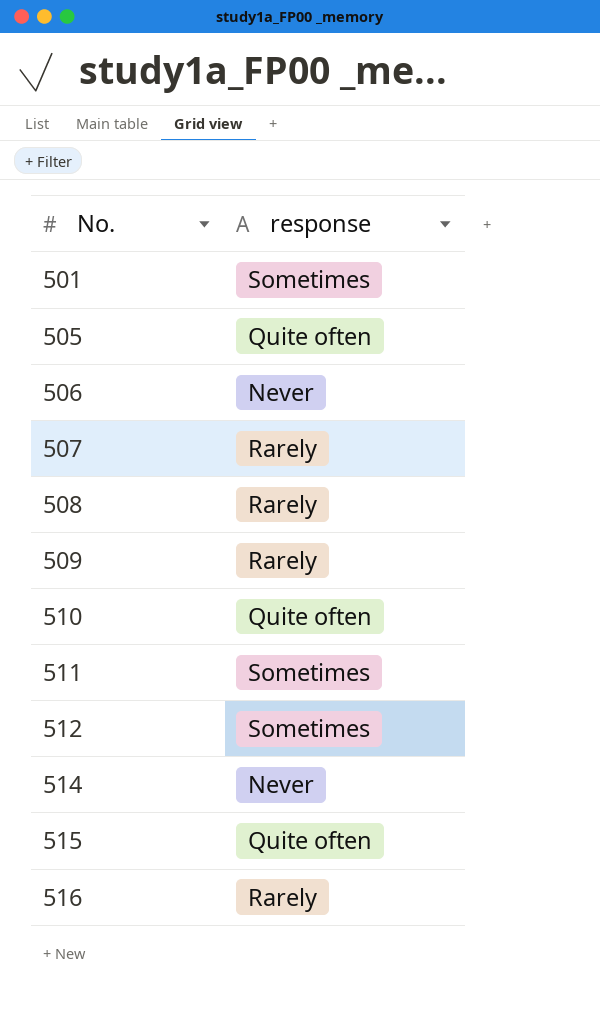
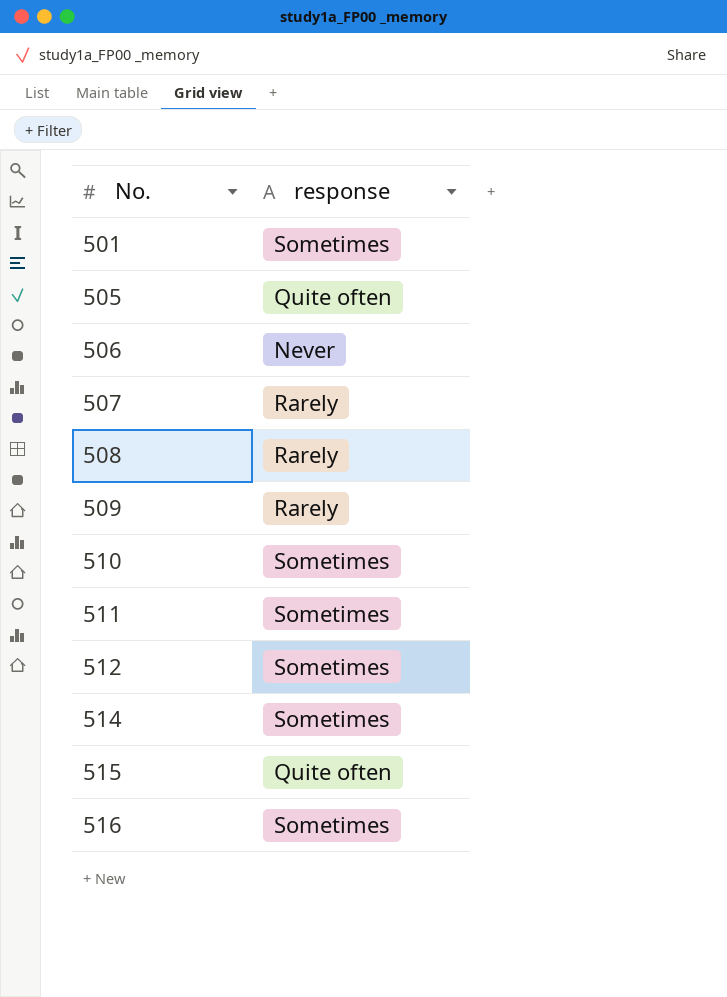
510 | response: Quite often -> Sometimes
514 | response: Never -> Sometimes
516 | response: Rarely -> Sometimes

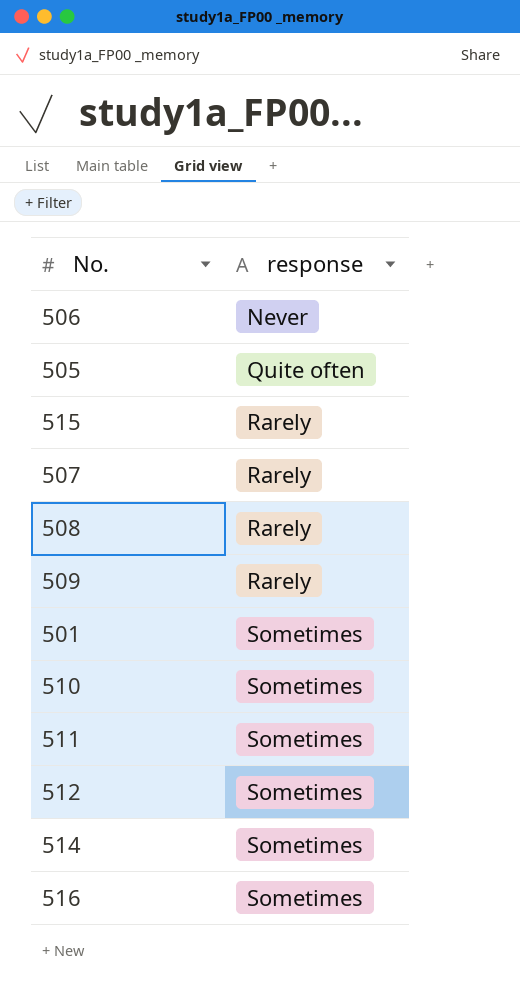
row order: No. ascending -> response ascending
515 | response: Quite often -> Rarely

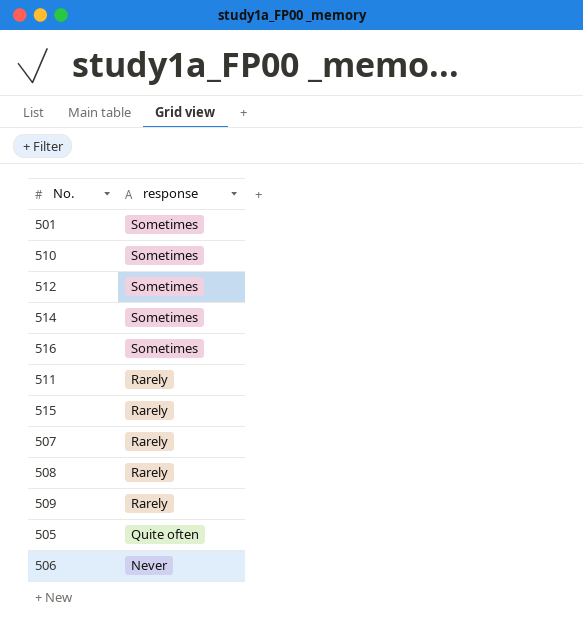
row order: response ascending -> response descending
511 | response: Sometimes -> Rarely

